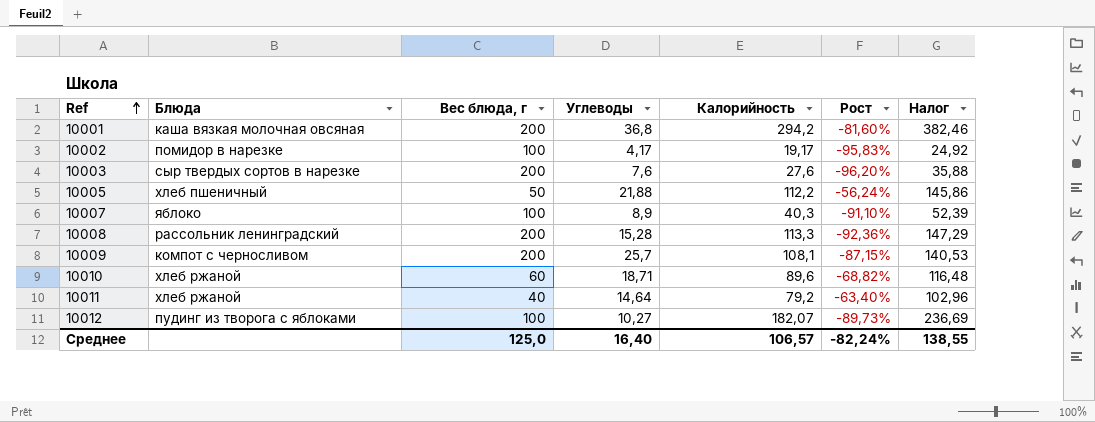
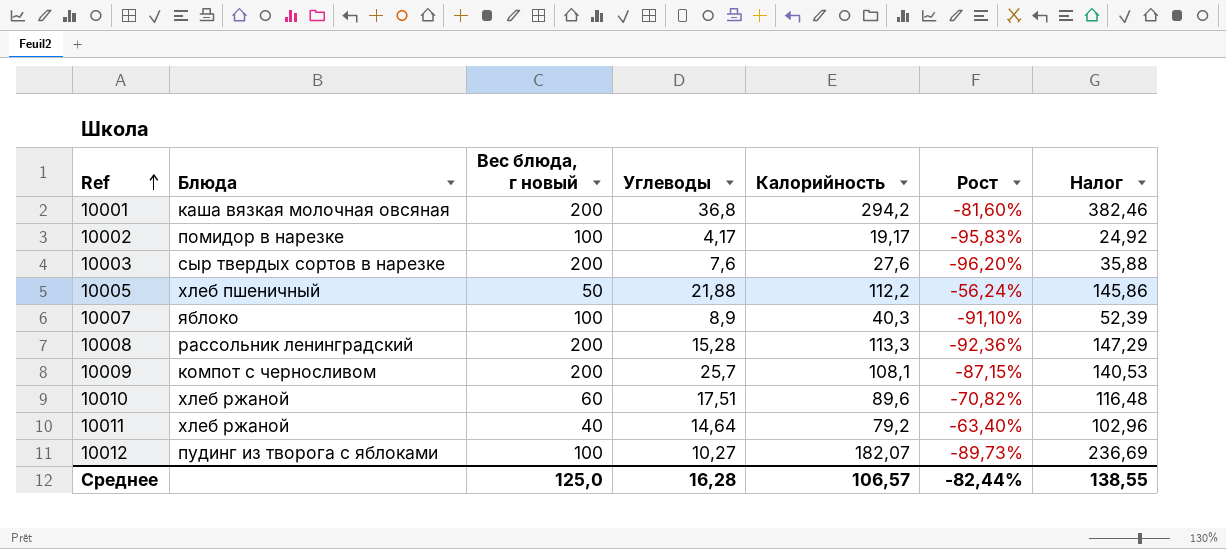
column name: Вес блюда, г -> Вес блюда, г новый
10010 | Углеводы: 18,71 -> 17,51
10010 | Рост: -68,82% -> -70,82%
Среднее | Углеводы: 16,40 -> 16,28
Среднее | Рост: -82,24% -> -82,44%

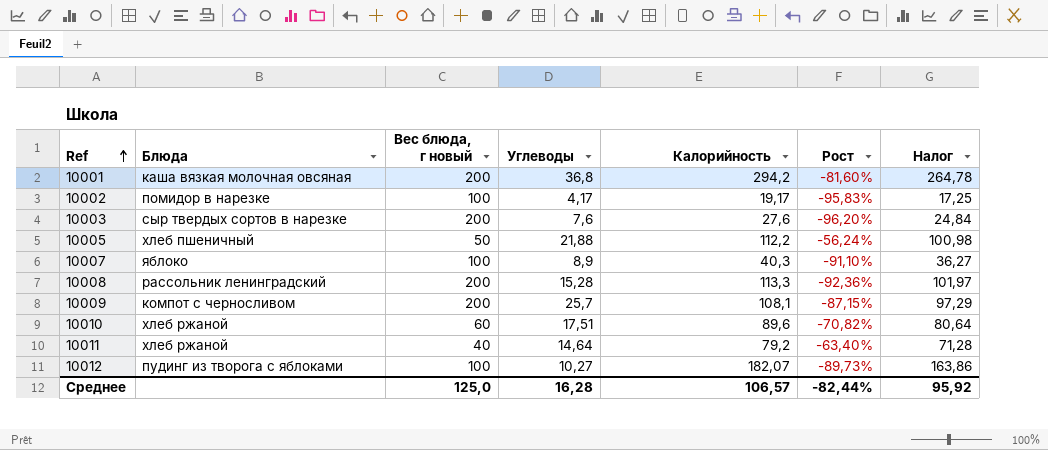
column Налог | formula: [Калорийность] * 1,3 -> [Калорийность] * 0,9
Среднее | Налог: 138,55 -> 95,92

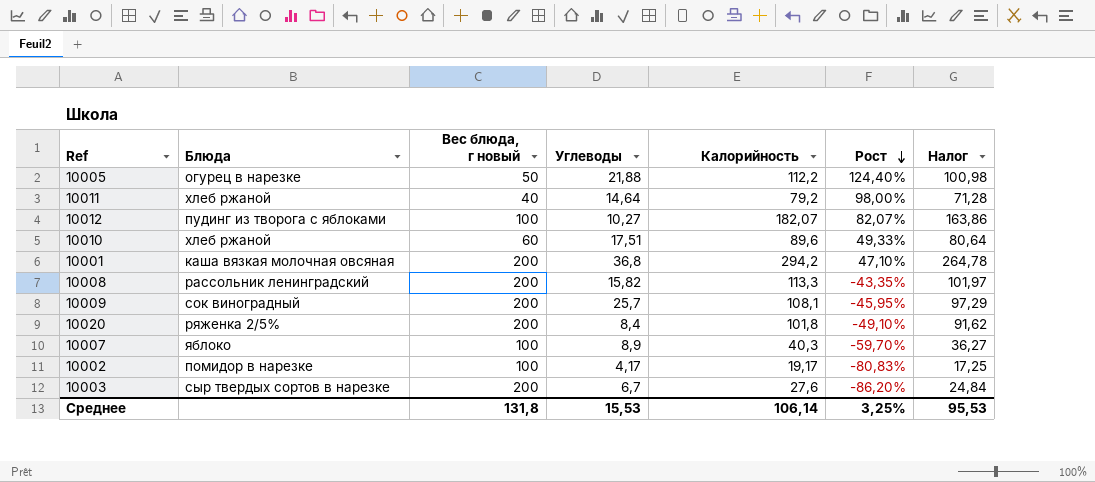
row order: Ref ascending -> Рост descending
column Рост | formula: ([Углеводы] - [Вес блюда, г новый]) / [Вес блюда, г новый] -> ([Калорийность] - [Вес блюда, г новый]) / [Вес блюда, г новый]
10005 | Блюда: хлеб пшеничный -> огурец в нарезке
10008 | Углеводы: 15,28 -> 15,82
10009 | Блюда: компот с черносливом -> сок виноградный
row 10020: none -> ряженка 2/5% | 200 | 8,4 | 101,8 | -49,10% | 91,62
10003 | Углеводы: 7,6 -> 6,7
Среднее | Вес блюда, г новый: 125,0 -> 131,8
Среднее | Углеводы: 16,28 -> 15,53
Среднее | Калорийность: 106,57 -> 106,14
Среднее | Рост: -82,44% -> 3,25%
Среднее | Налог: 95,92 -> 95,53

